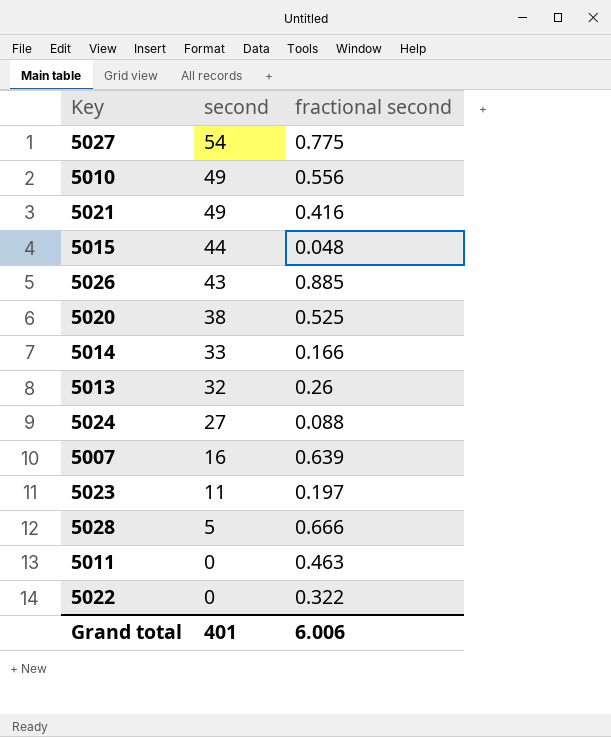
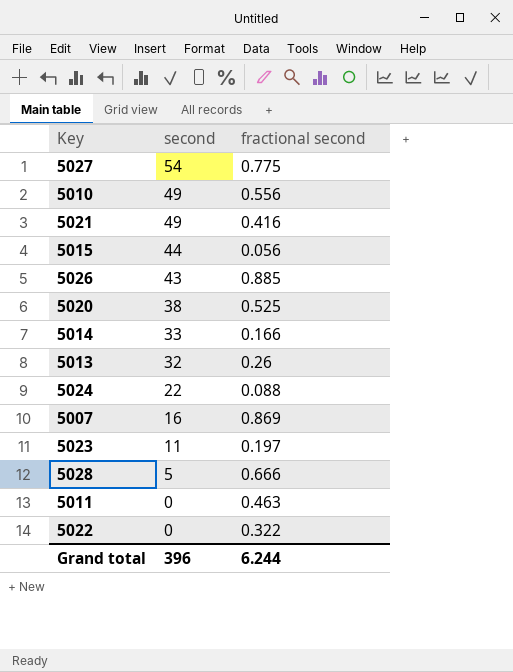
5015 | fractional second: 0.048 -> 0.056
5024 | second: 27 -> 22
5007 | fractional second: 0.639 -> 0.869
Grand total | second: 401 -> 396
Grand total | fractional second: 6.006 -> 6.244

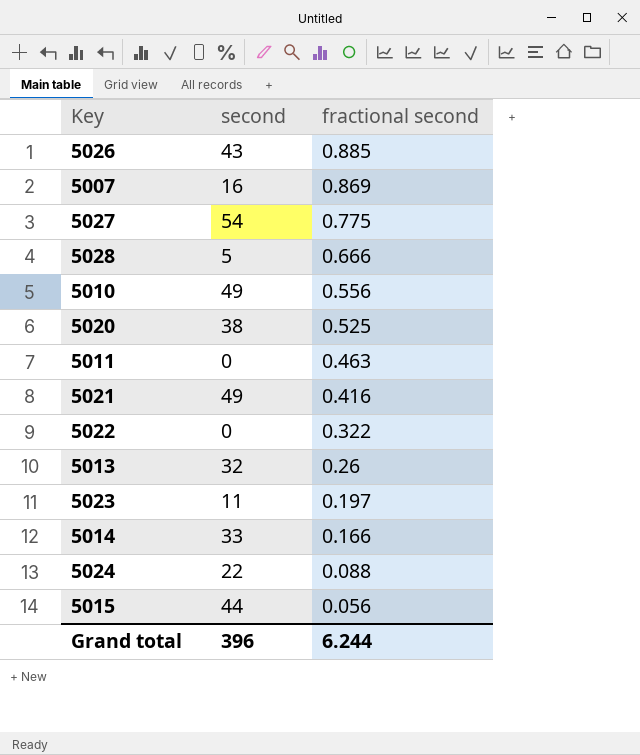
row order: second descending -> fractional second descending

